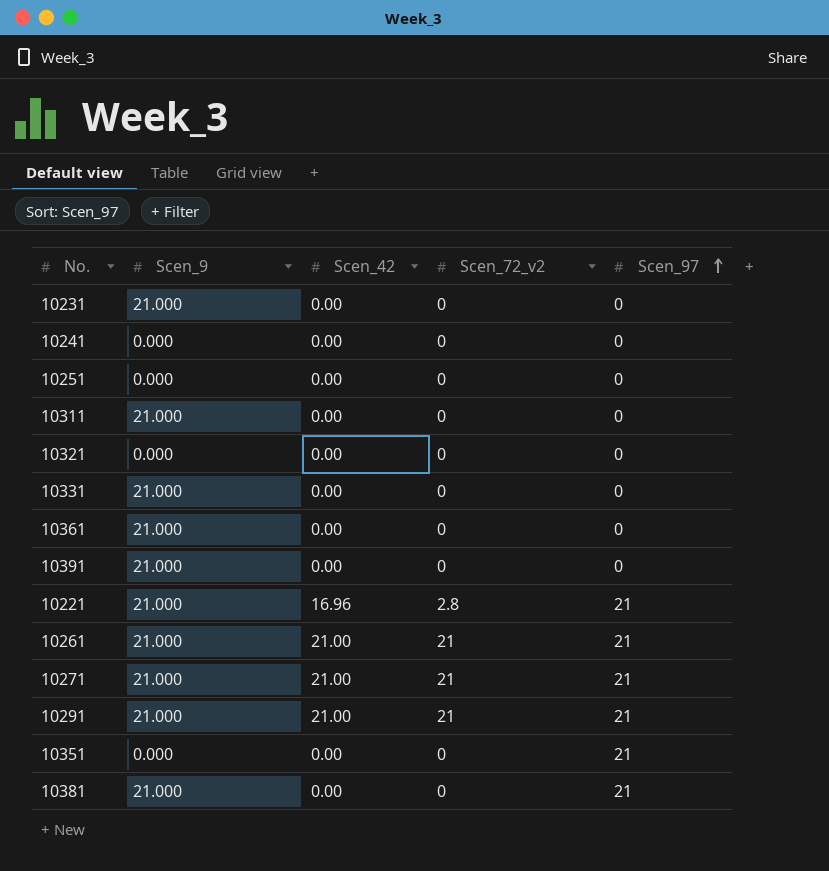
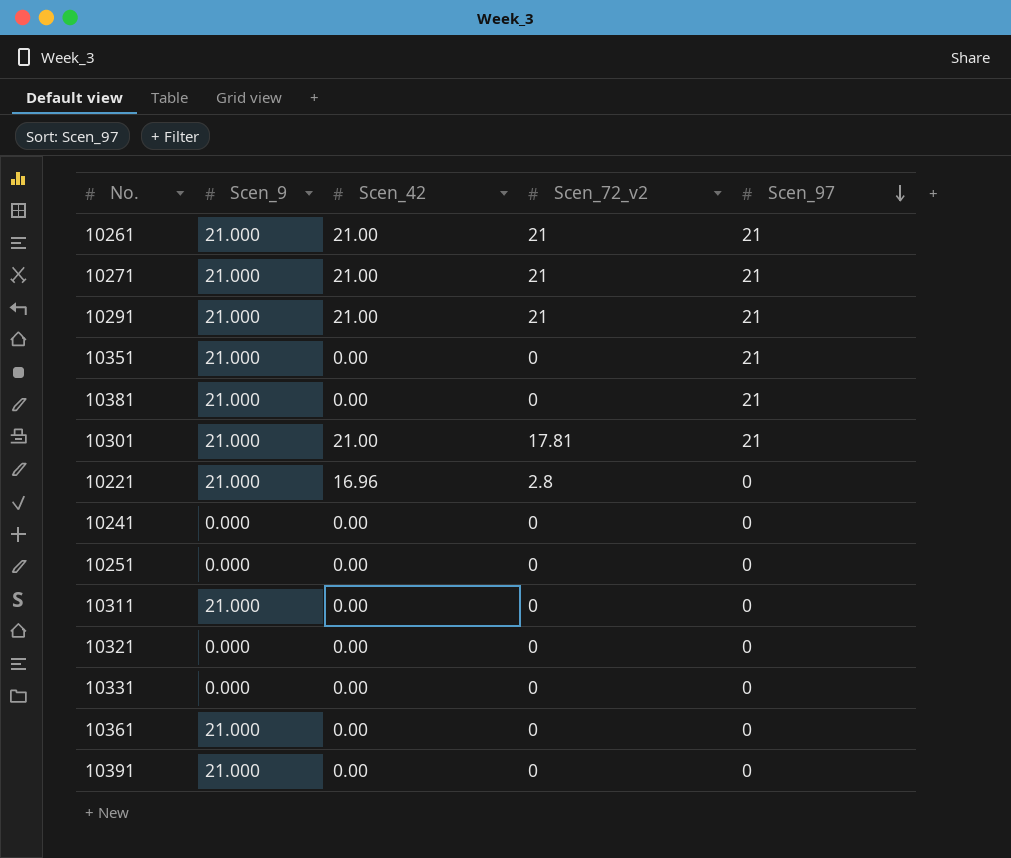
row order: Scen_97 ascending -> Scen_97 descending
row 10231: 21.000 | 0.00 | 0 | 0 -> none
10351 | Scen_9: 0.000 -> 21.000
row 10301: none -> 21.000 | 21.00 | 17.81 | 21
10221 | Scen_97: 21 -> 0
10331 | Scen_9: 21.000 -> 0.000

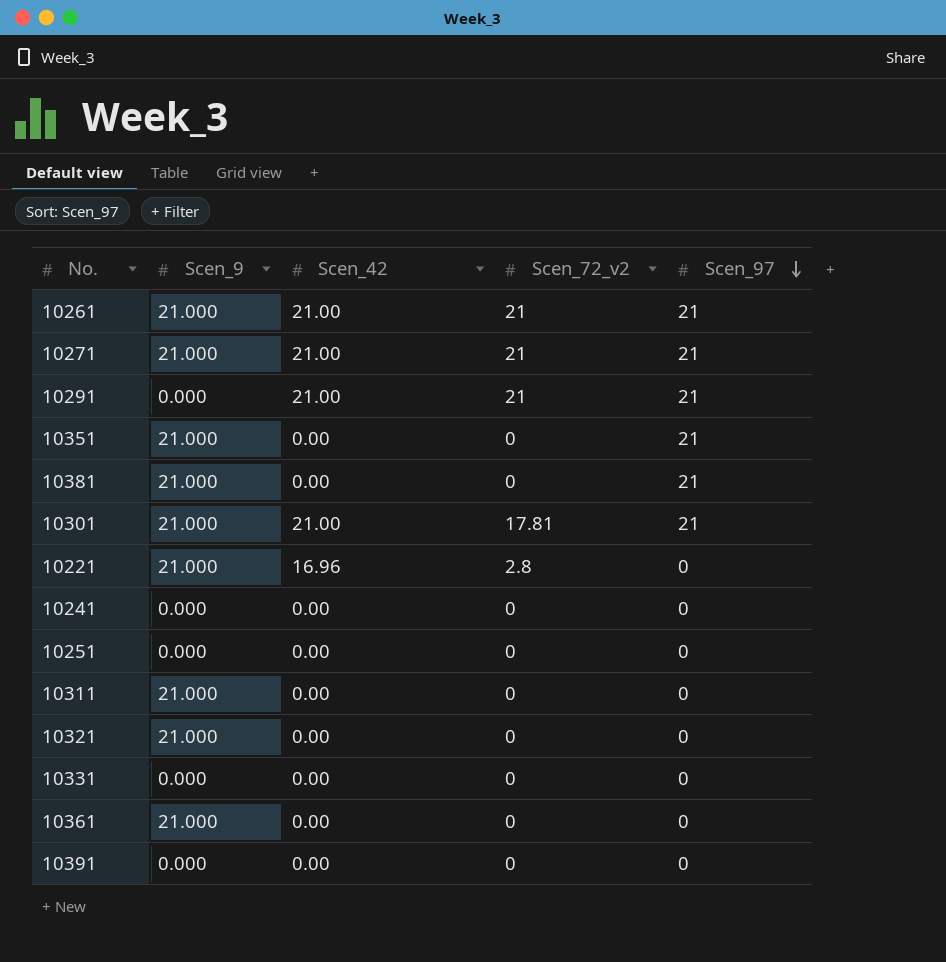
10291 | Scen_9: 21.000 -> 0.000
10321 | Scen_9: 0.000 -> 21.000
10391 | Scen_9: 21.000 -> 0.000

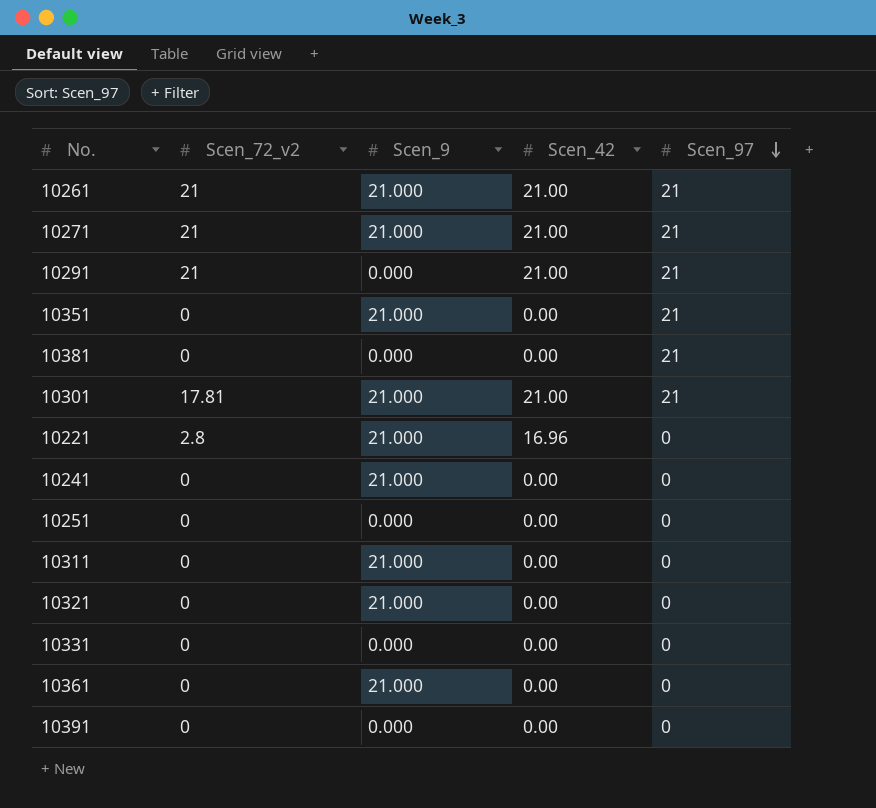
column Scen_72_v2 | position: 4 -> 2
10381 | Scen_9: 21.000 -> 0.000
10241 | Scen_9: 0.000 -> 21.000

